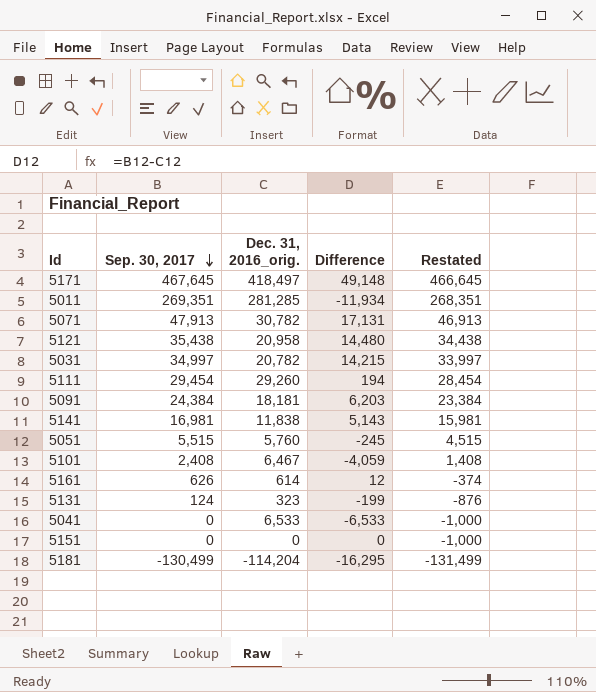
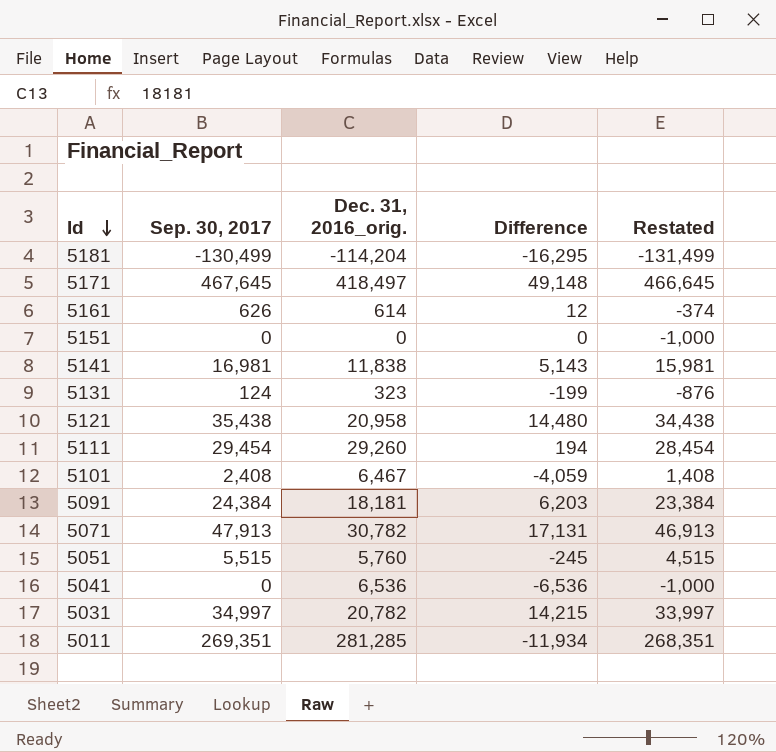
row order: Sep. 30, 2017 descending -> Id descending
5041 | Dec. 31, 2016_orig.: 6,533 -> 6,536
5041 | Difference: -6,533 -> -6,536

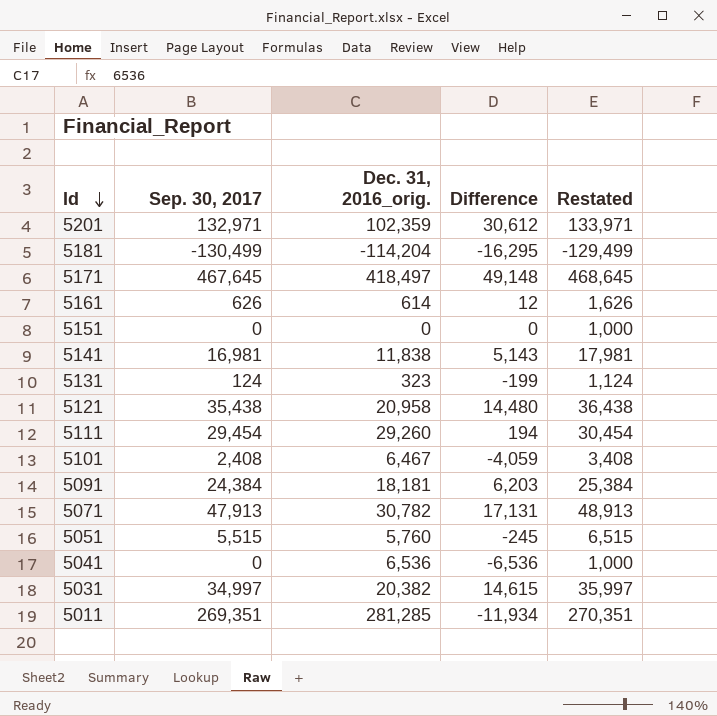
column Restated | formula: [Sep. 30, 2017] - 1000 -> [Sep. 30, 2017] + 1000
row 5201: none -> 132,971 | 102,359 | 30,612 | 133,971
5031 | Dec. 31, 2016_orig.: 20,782 -> 20,382
5031 | Difference: 14,215 -> 14,615

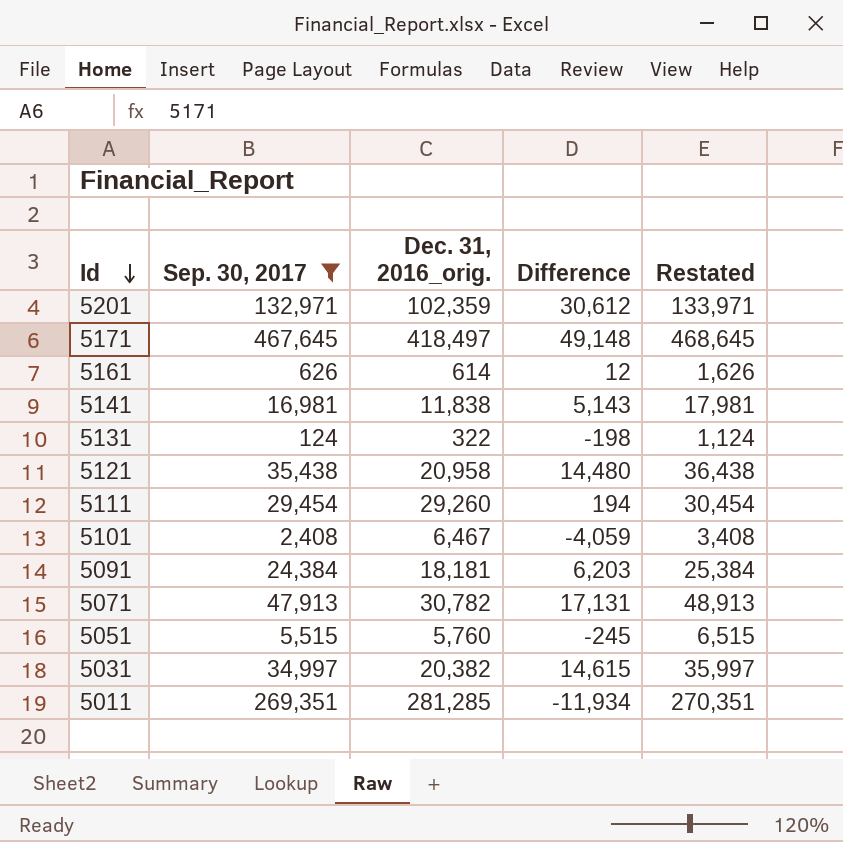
filter: none -> Sep. 30, 2017 >= 124
5131 | Dec. 31, 2016_orig.: 323 -> 322
5131 | Difference: -199 -> -198

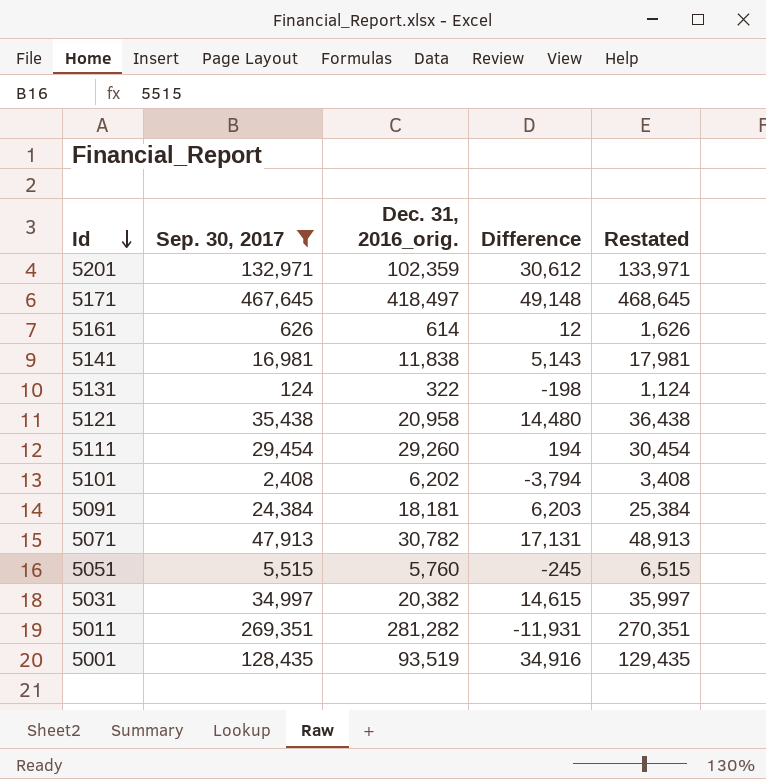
5101 | Dec. 31, 2016_orig.: 6,467 -> 6,202
5101 | Difference: -4,059 -> -3,794
5011 | Dec. 31, 2016_orig.: 281,285 -> 281,282
5011 | Difference: -11,934 -> -11,931
row 5001: none -> 128,435 | 93,519 | 34,916 | 129,435

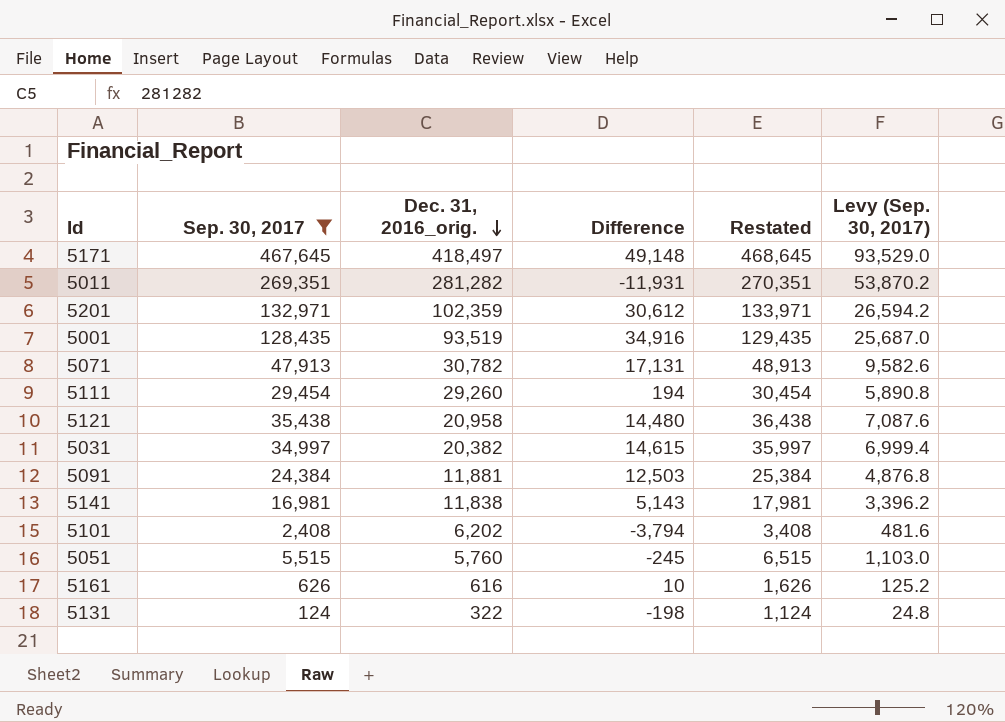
row order: Id descending -> Dec. 31, 2016_orig. descending
column Levy (Sep. 30, 2017) | formula: none -> [Sep. 30, 2017] * 0.2
5091 | Dec. 31, 2016_orig.: 18,181 -> 11,881
5091 | Difference: 6,203 -> 12,503
5161 | Dec. 31, 2016_orig.: 614 -> 616
5161 | Difference: 12 -> 10

